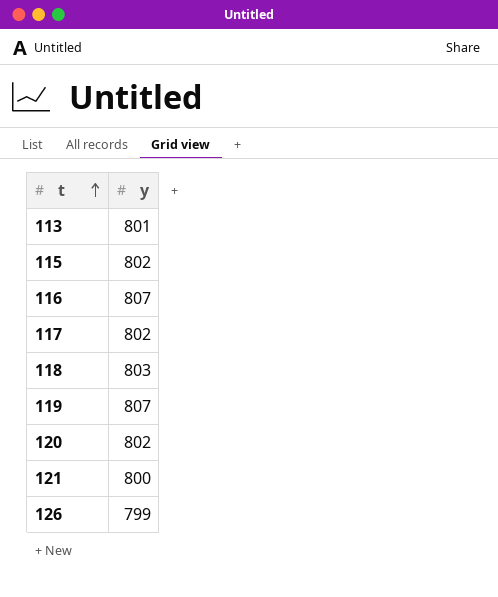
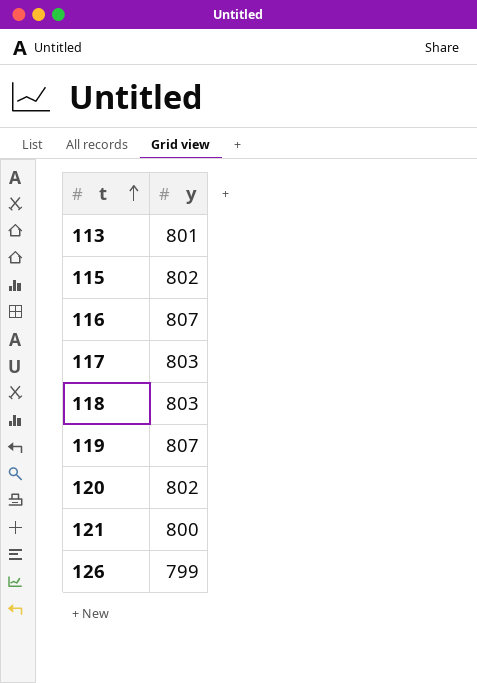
117 | y: 802 -> 803

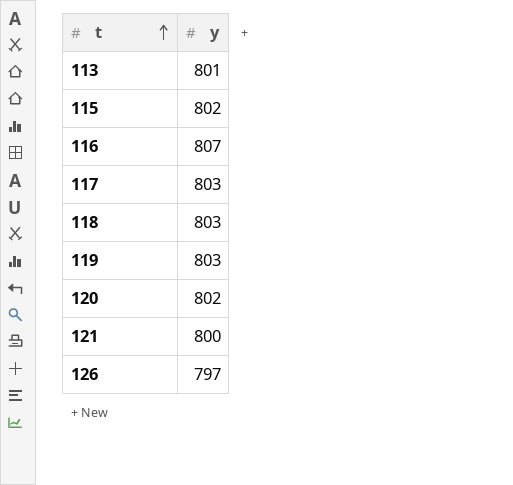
119 | y: 807 -> 803
126 | y: 799 -> 797

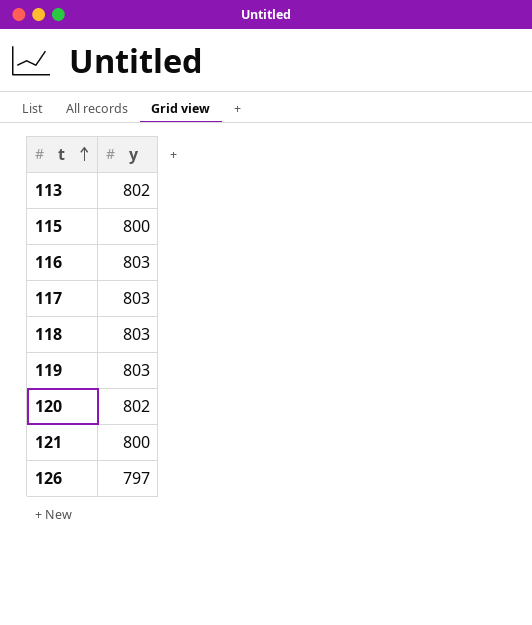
113 | y: 801 -> 802
115 | y: 802 -> 800
116 | y: 807 -> 803

